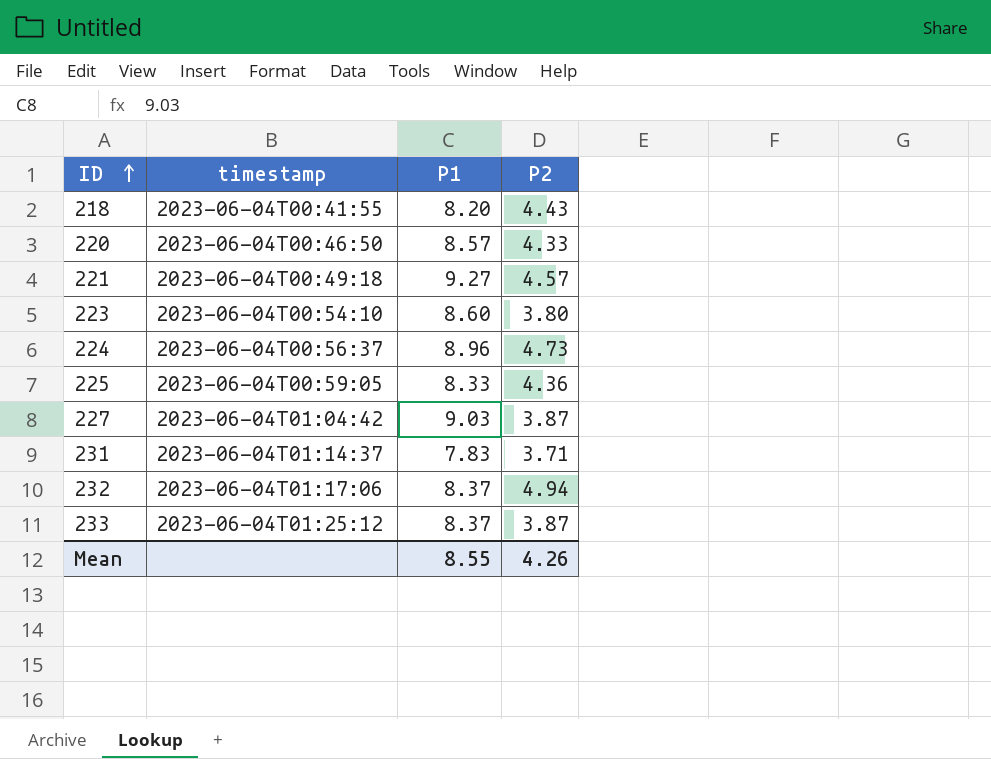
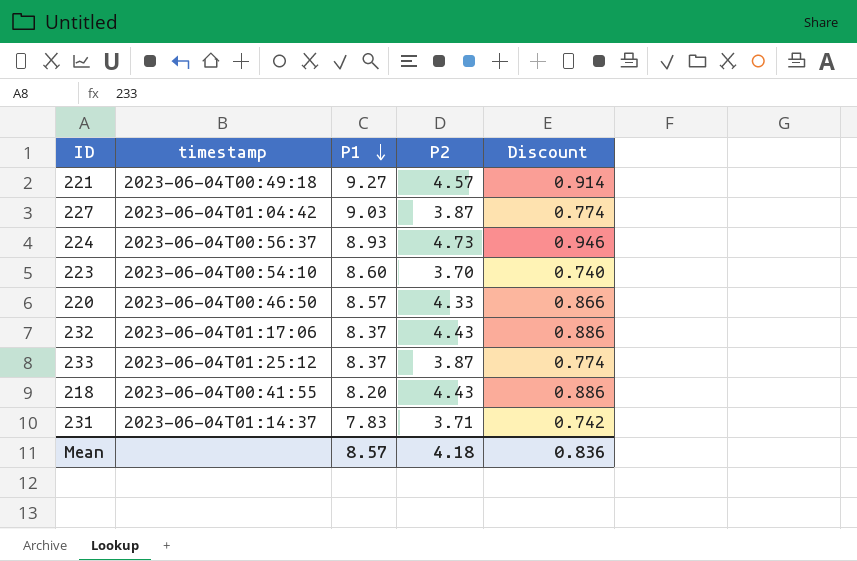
row order: ID ascending -> P1 descending
column Discount | formula: none -> [P2] * 0.2
row 225: 2023-06-04T00:59:05 | 8.33 | 4.36 -> none
224 | P1: 8.96 -> 8.93
223 | P2: 3.80 -> 3.70
232 | P2: 4.94 -> 4.43
Mean | P1: 8.55 -> 8.57
Mean | P2: 4.26 -> 4.18

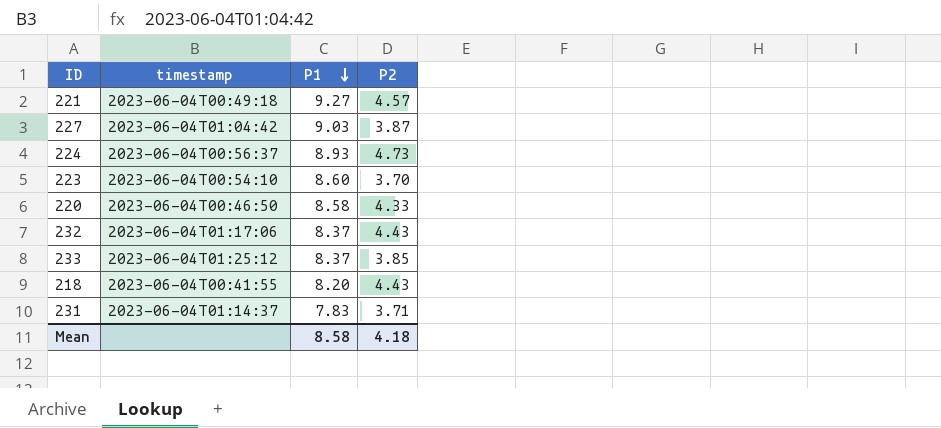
column Discount | formula: [P2] * 0.2 -> none
220 | P1: 8.57 -> 8.58
233 | P2: 3.87 -> 3.85
Mean | P1: 8.57 -> 8.58

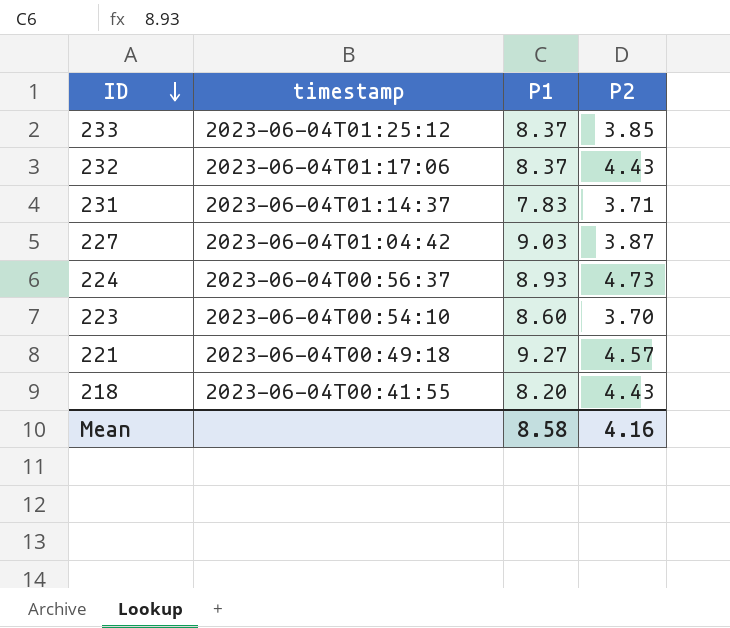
row order: P1 descending -> ID descending
row 220: 2023-06-04T00:46:50 | 8.58 | 4.33 -> none
Mean | P2: 4.18 -> 4.16

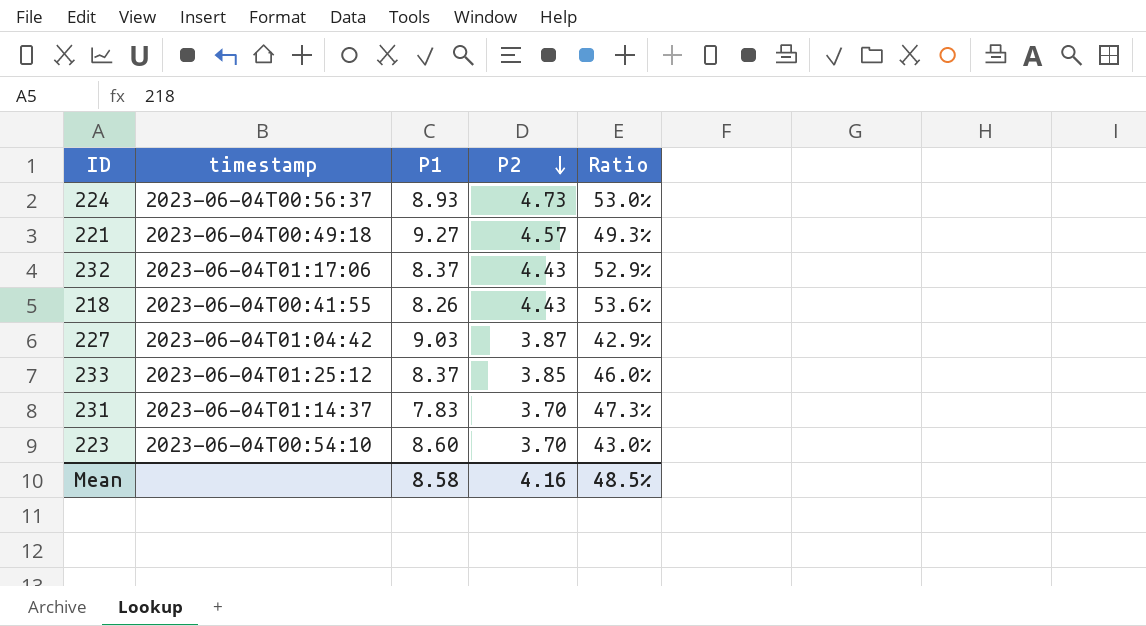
row order: ID descending -> P2 descending
column Ratio | formula: none -> [P2] / [P1]
218 | P1: 8.20 -> 8.26
231 | P2: 3.71 -> 3.70

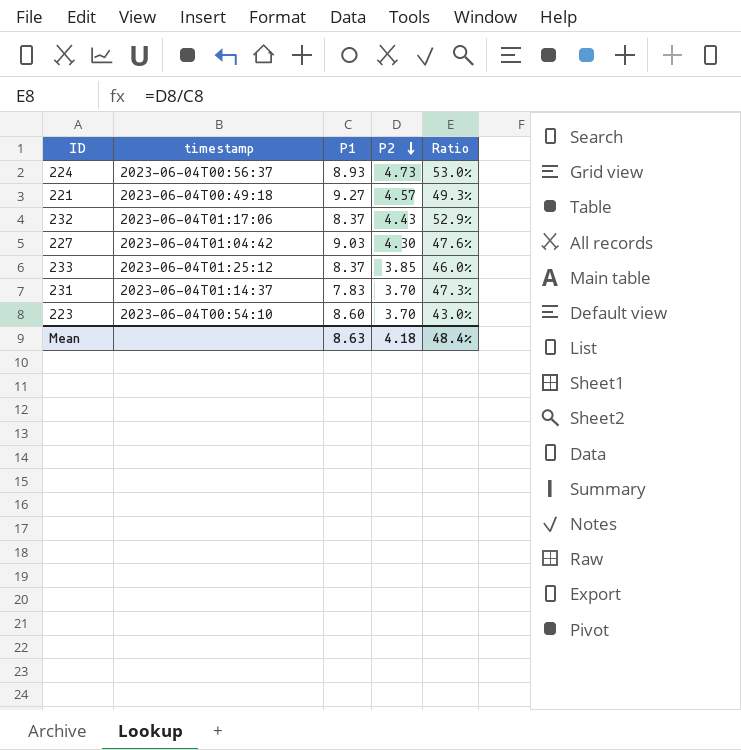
row 218: 2023-06-04T00:41:55 | 8.26 | 4.43 | 53.6% -> none
227 | P2: 3.87 -> 4.30
227 | Ratio: 42.9% -> 47.6%
Mean | P1: 8.58 -> 8.63
Mean | P2: 4.16 -> 4.18
Mean | Ratio: 48.5% -> 48.4%

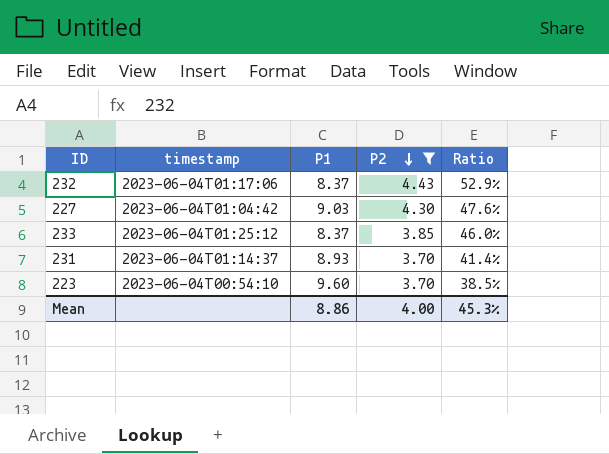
filter: none -> P2 <= 4.43
231 | P1: 7.83 -> 8.93
231 | Ratio: 47.3% -> 41.4%
223 | P1: 8.60 -> 9.60
223 | Ratio: 43.0% -> 38.5%
Mean | P1: 8.63 -> 8.86
Mean | P2: 4.18 -> 4.00
Mean | Ratio: 48.4% -> 45.3%

